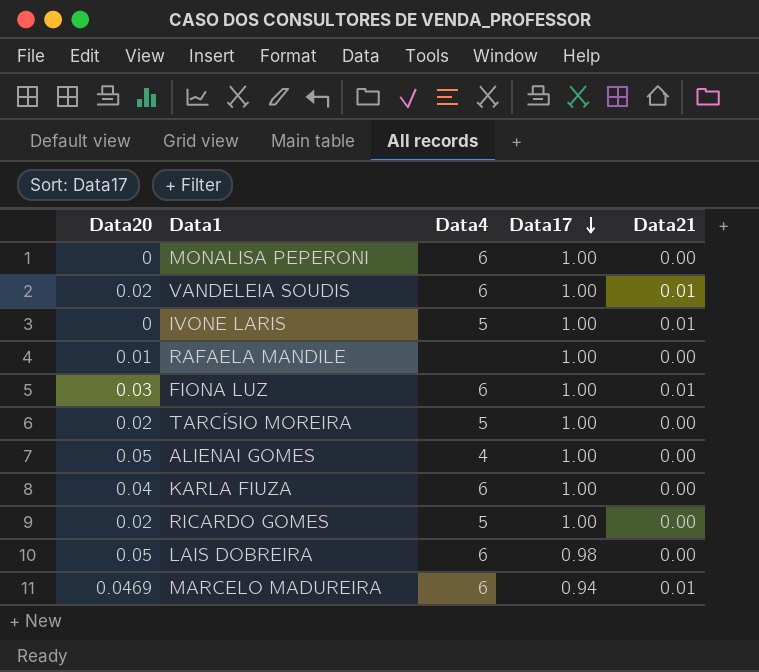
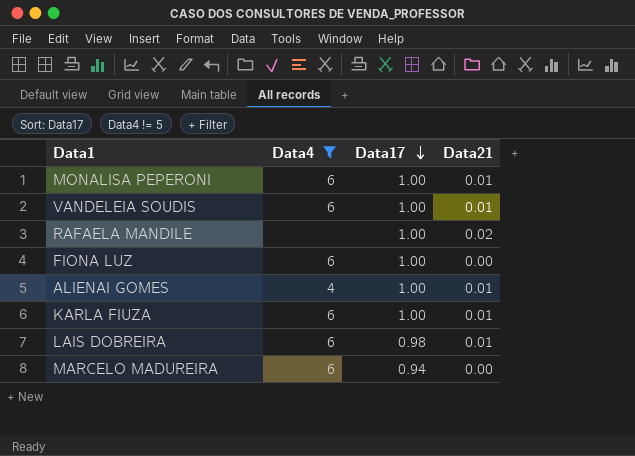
filter: none -> Data4 != 5
column Data20 | position: 1 -> none
MONALISA PEPERONI | Data21: 0.00 -> 0.01
RAFAELA MANDILE | Data21: 0.00 -> 0.02
FIONA LUZ | Data21: 0.01 -> 0.00
ALIENAI GOMES | Data21: 0.00 -> 0.01
KARLA FIUZA | Data21: 0.00 -> 0.01
LAIS DOBREIRA | Data21: 0.00 -> 0.01
MARCELO MADUREIRA | Data21: 0.01 -> 0.00

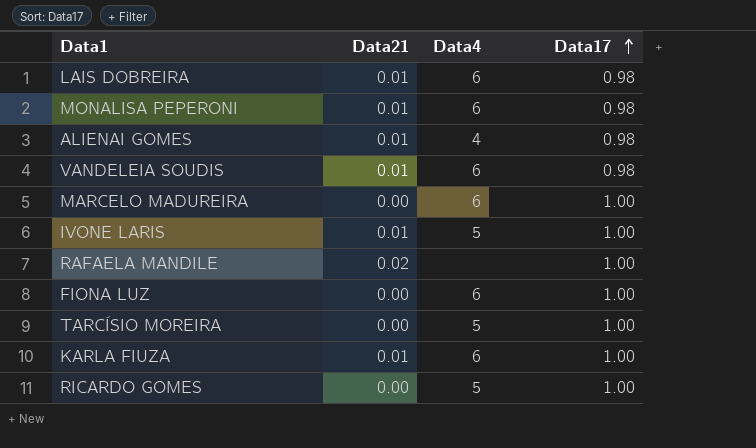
filter: Data4 != 5 -> none
row order: Data17 descending -> Data17 ascending
column Data21 | position: 4 -> 2
MONALISA PEPERONI | Data17: 1.00 -> 0.98
ALIENAI GOMES | Data17: 1.00 -> 0.98
VANDELEIA SOUDIS | Data17: 1.00 -> 0.98
MARCELO MADUREIRA | Data17: 0.94 -> 1.00

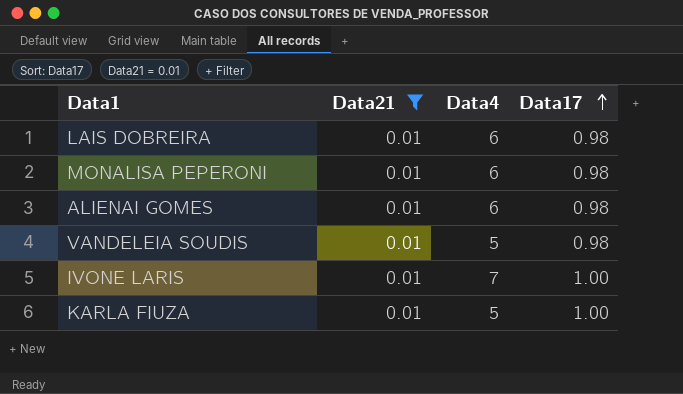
filter: none -> Data21 = 0.01
ALIENAI GOMES | Data4: 4 -> 6
VANDELEIA SOUDIS | Data4: 6 -> 5
IVONE LARIS | Data4: 5 -> 7
KARLA FIUZA | Data4: 6 -> 5

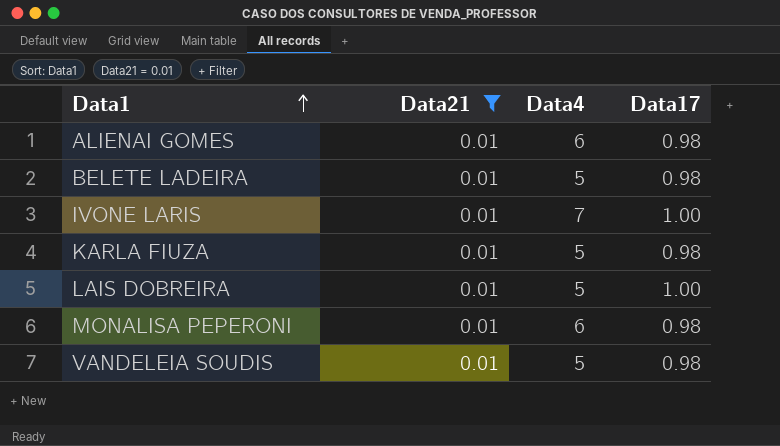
row order: Data17 ascending -> Data1 ascending
row BELETE LADEIRA: none -> 0.01 | 5 | 0.98
KARLA FIUZA | Data17: 1.00 -> 0.98
LAIS DOBREIRA | Data4: 6 -> 5
LAIS DOBREIRA | Data17: 0.98 -> 1.00

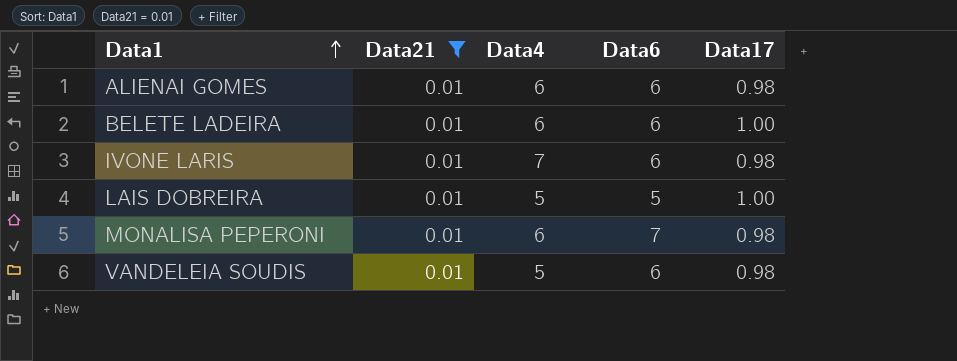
column Data6 | position: none -> 4
row KARLA FIUZA: 0.01 | 5 | 0.98 -> none
BELETE LADEIRA | Data4: 5 -> 6
BELETE LADEIRA | Data17: 0.98 -> 1.00
IVONE LARIS | Data17: 1.00 -> 0.98

